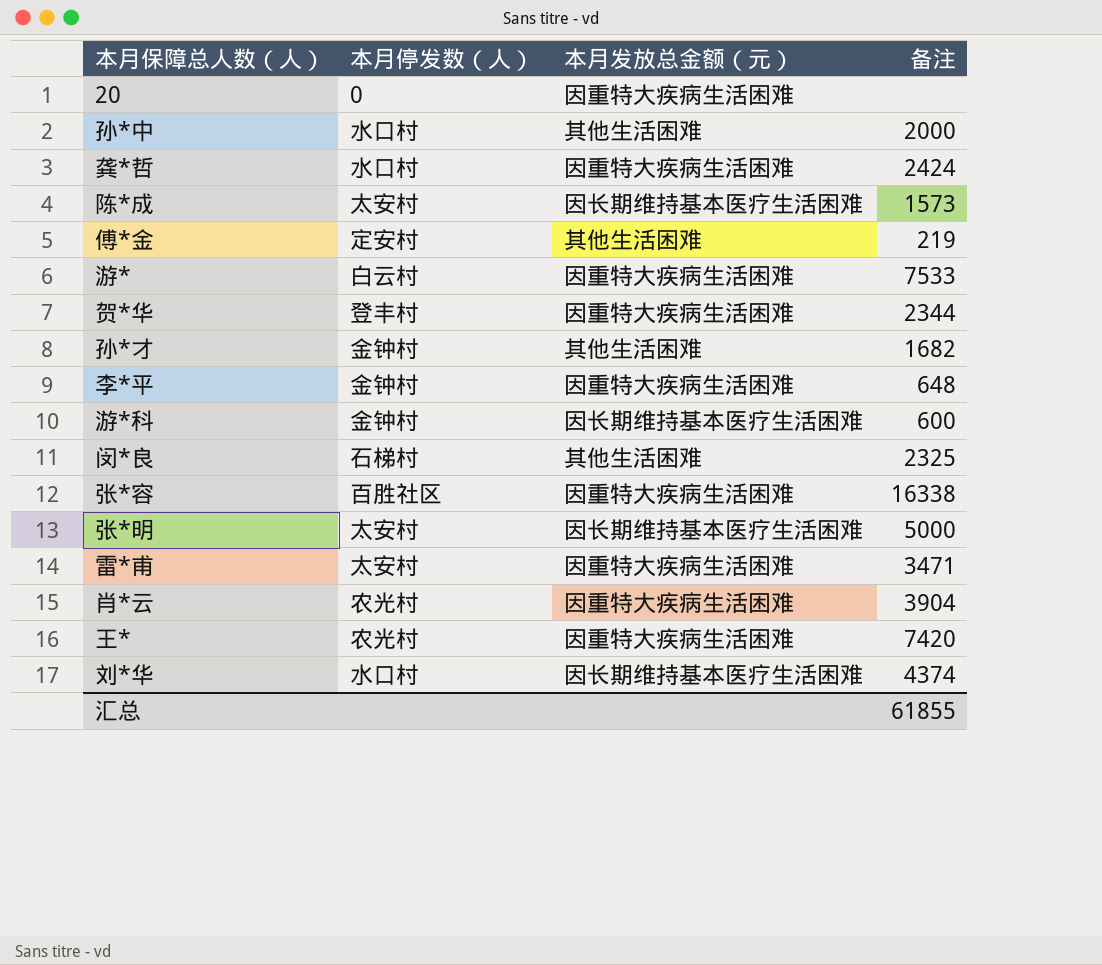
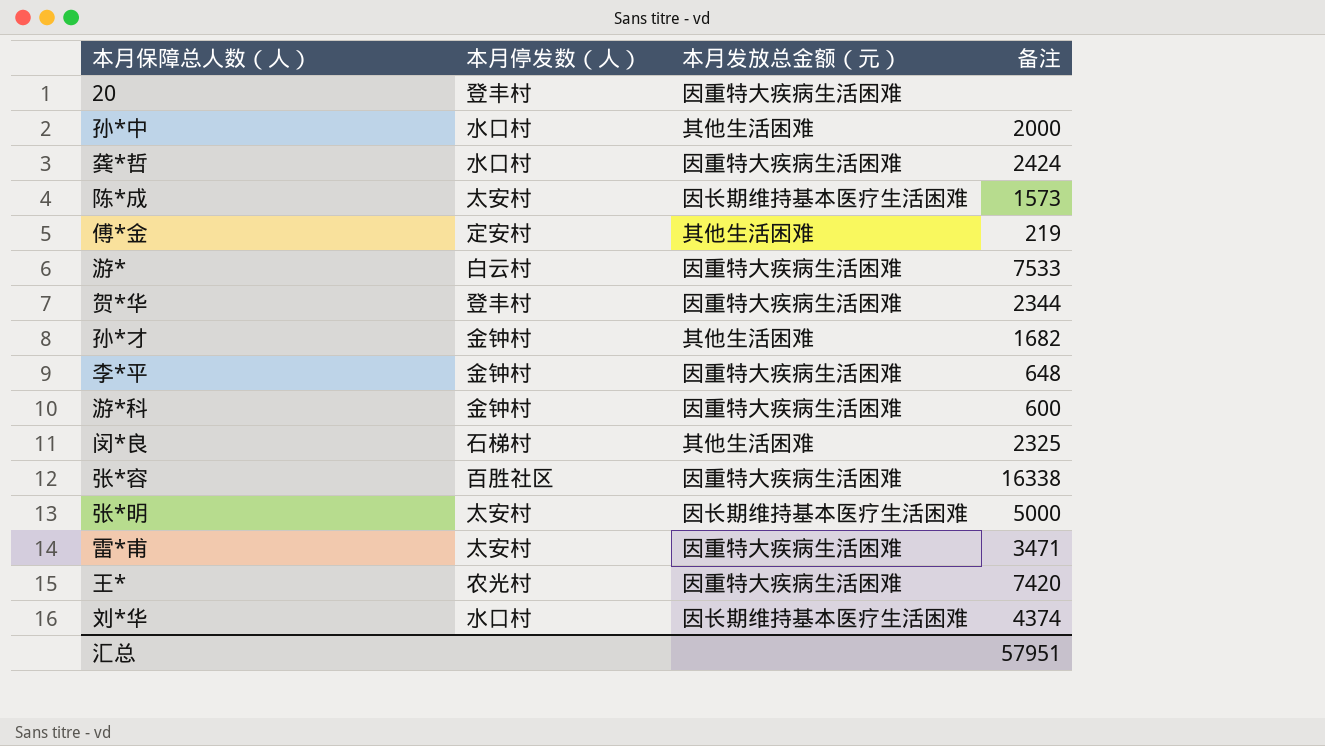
row 肖*云: 农光村 | 因重特大疾病生活困难 | 3904 -> none
20 | 本月停发数（人）: 0 -> 登丰村
游*科 | 本月发放总金额（元）: 因长期维持基本医疗生活困难 -> 因重特大疾病生活困难
汇总 | 备注: 61855 -> 57951

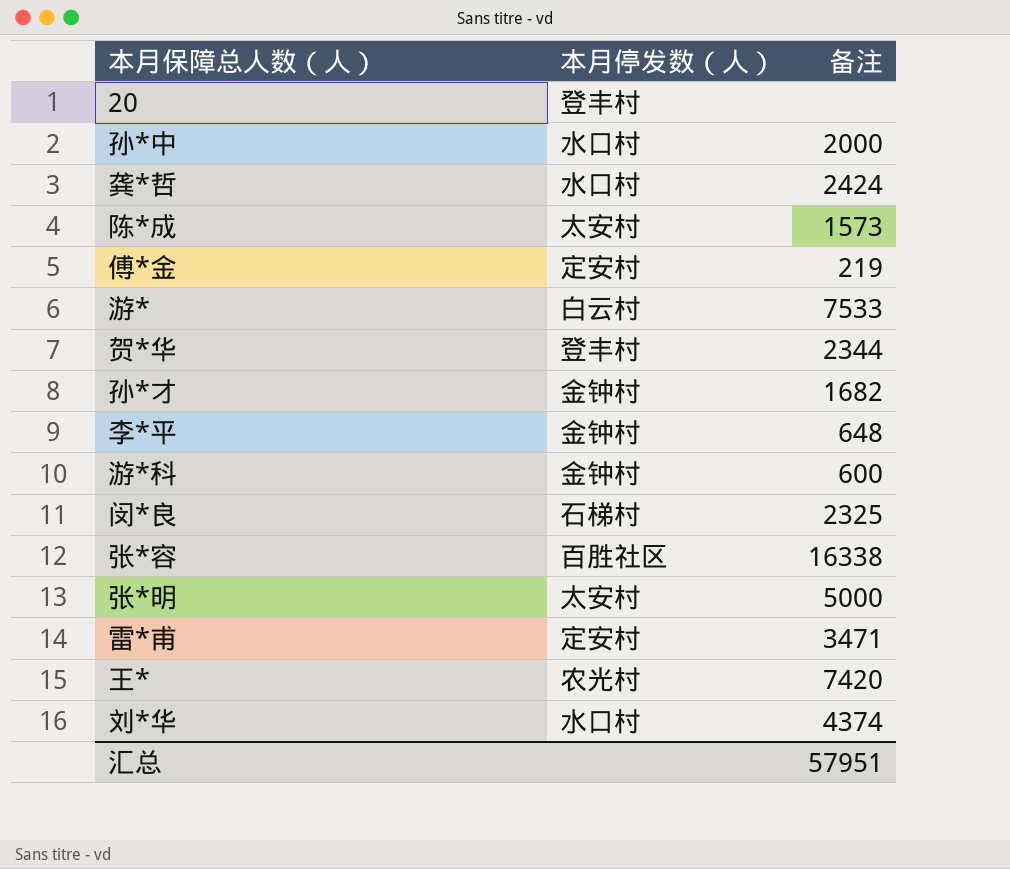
column 本月发放总金额（元） | position: 3 -> none
雷*甫 | 本月停发数（人）: 太安村 -> 定安村

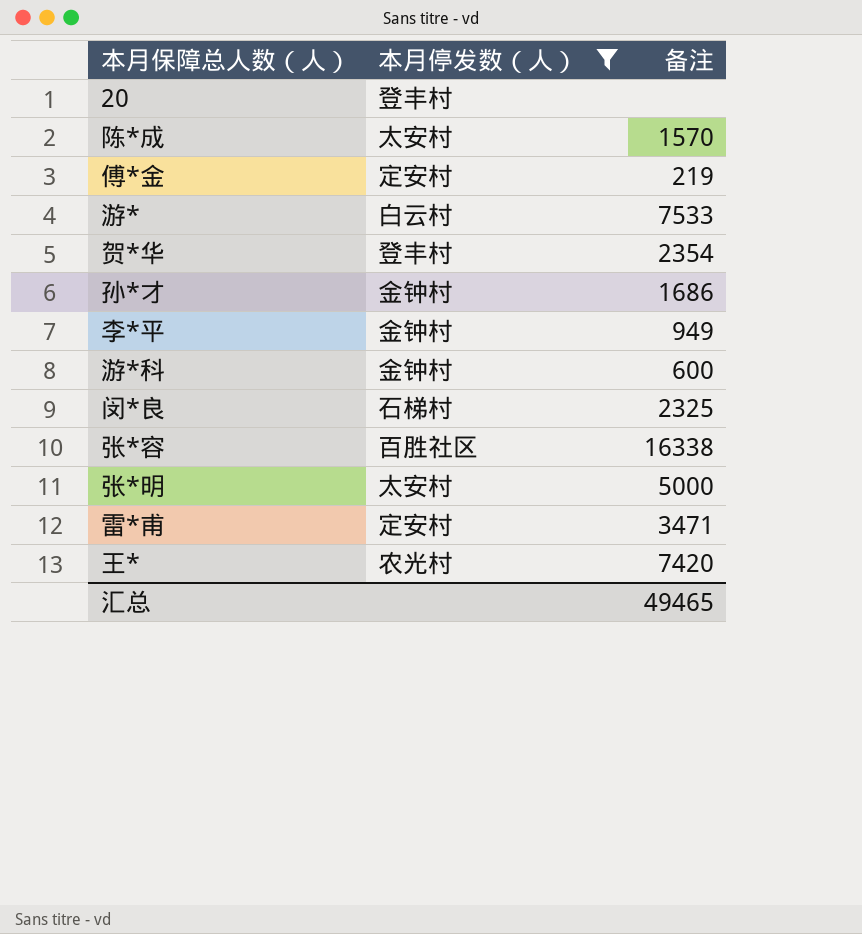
filter: none -> 本月停发数（人） != 水口村
陈*成 | 备注: 1573 -> 1570
贺*华 | 备注: 2344 -> 2354
孙*才 | 备注: 1682 -> 1686
李*平 | 备注: 648 -> 949
汇总 | 备注: 57951 -> 49465

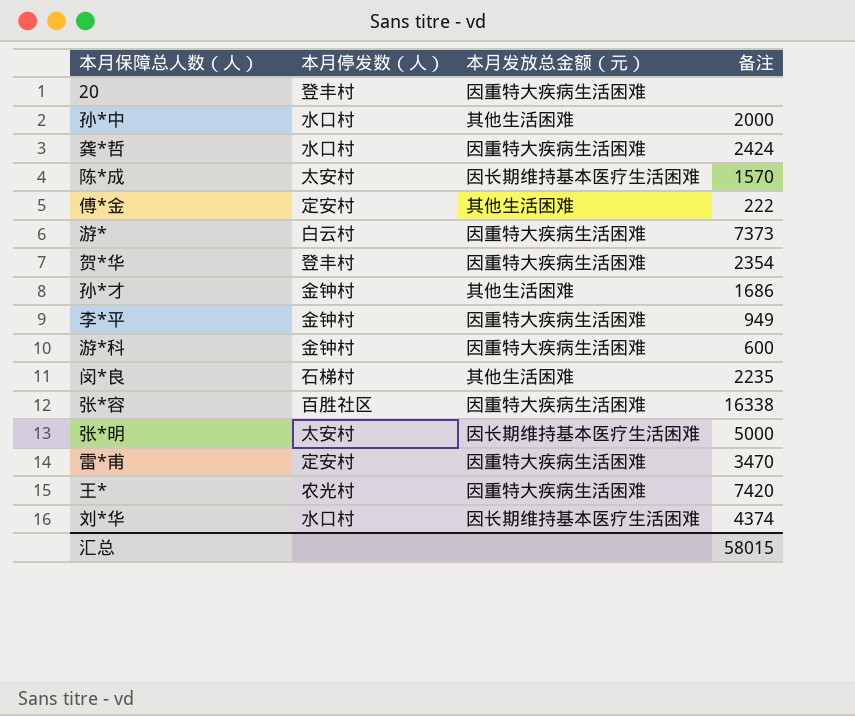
filter: 本月停发数（人） != 水口村 -> none
column 本月发放总金额（元） | position: none -> 3
傅*金 | 备注: 219 -> 222
游* | 备注: 7533 -> 7373
闵*良 | 备注: 2325 -> 2235
雷*甫 | 备注: 3471 -> 3470
汇总 | 备注: 49465 -> 58015

